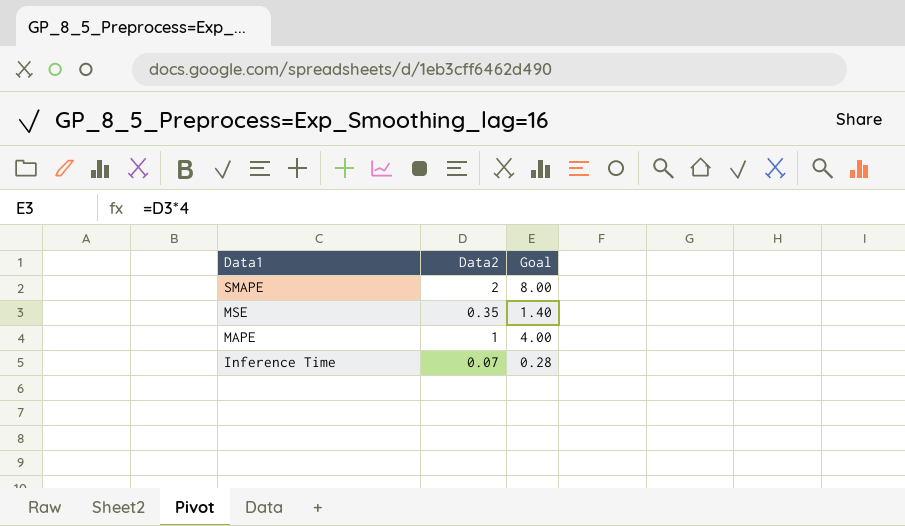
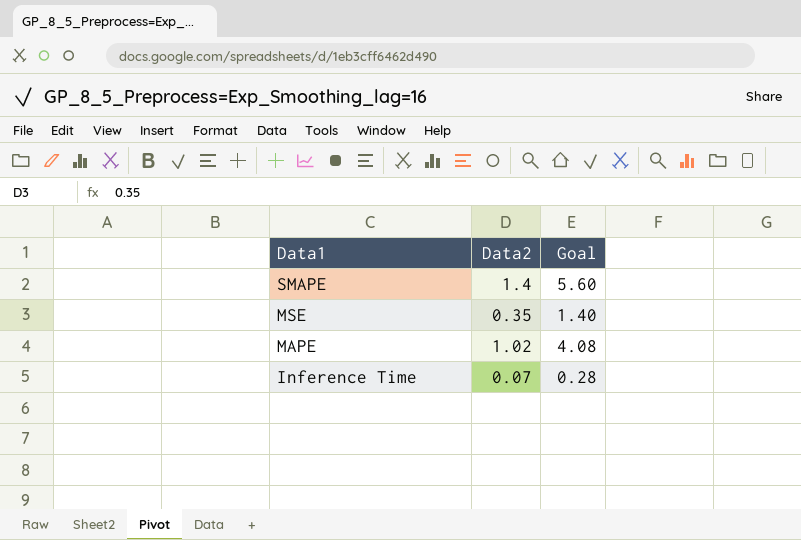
SMAPE | Data2: 2 -> 1.4
SMAPE | Goal: 8.00 -> 5.60
MAPE | Data2: 1 -> 1.02
MAPE | Goal: 4.00 -> 4.08

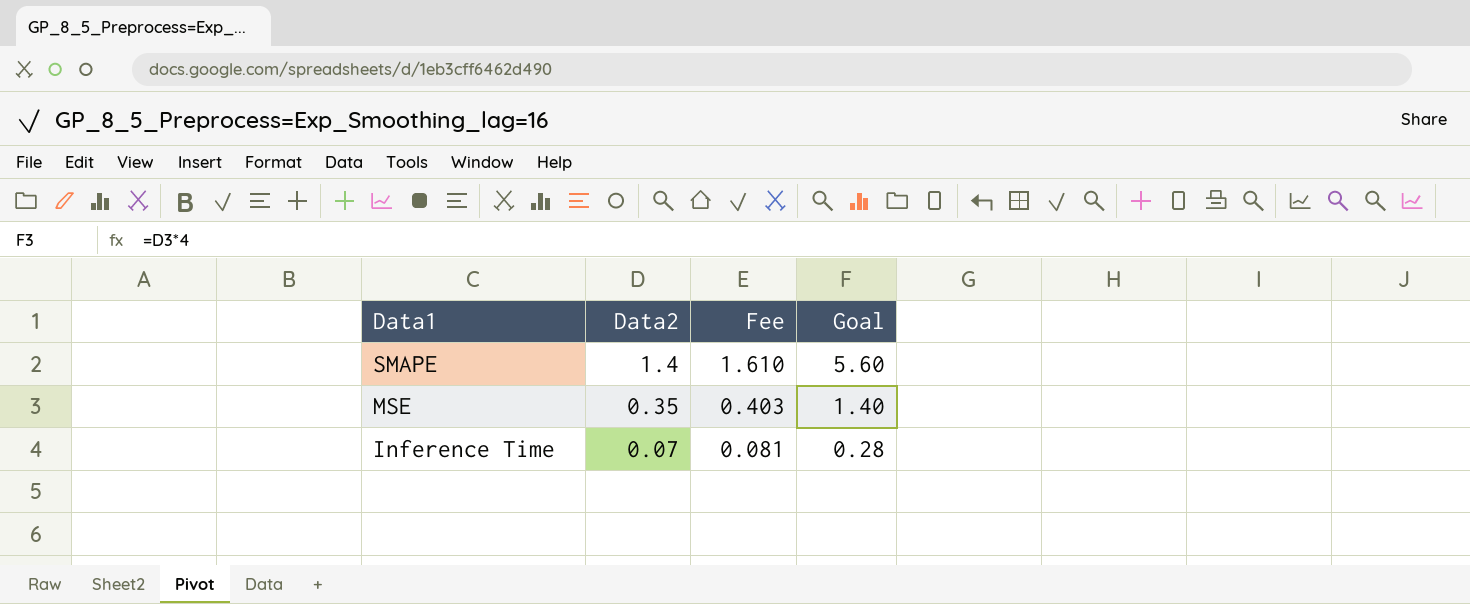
column Fee | formula: none -> [Data2] * 1.15
row MAPE: 1.02 | 4.08 -> none

